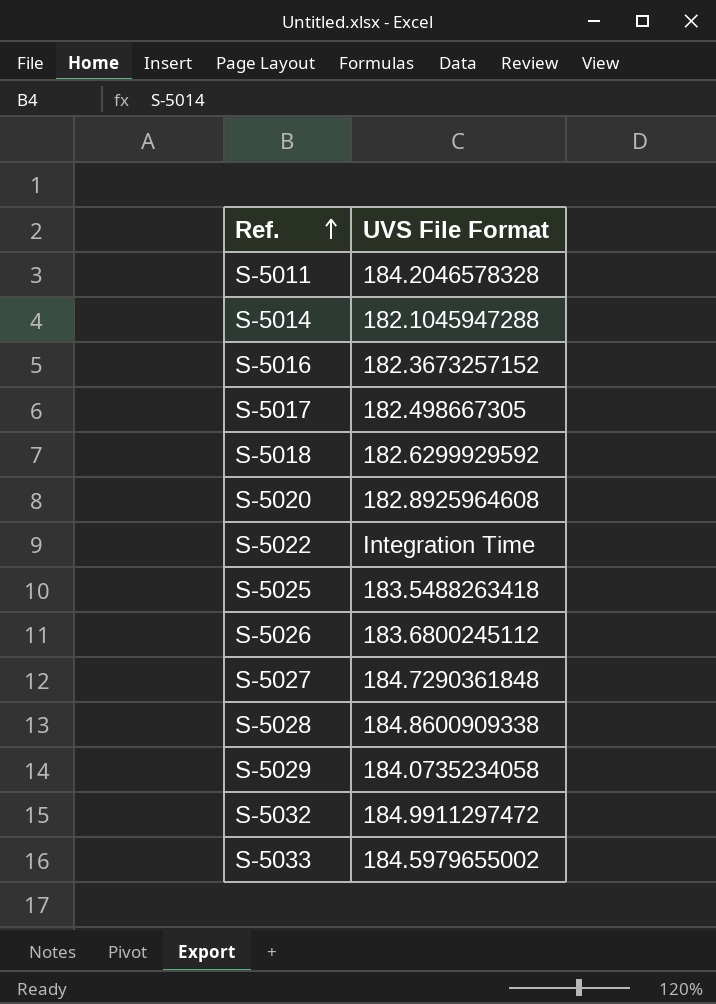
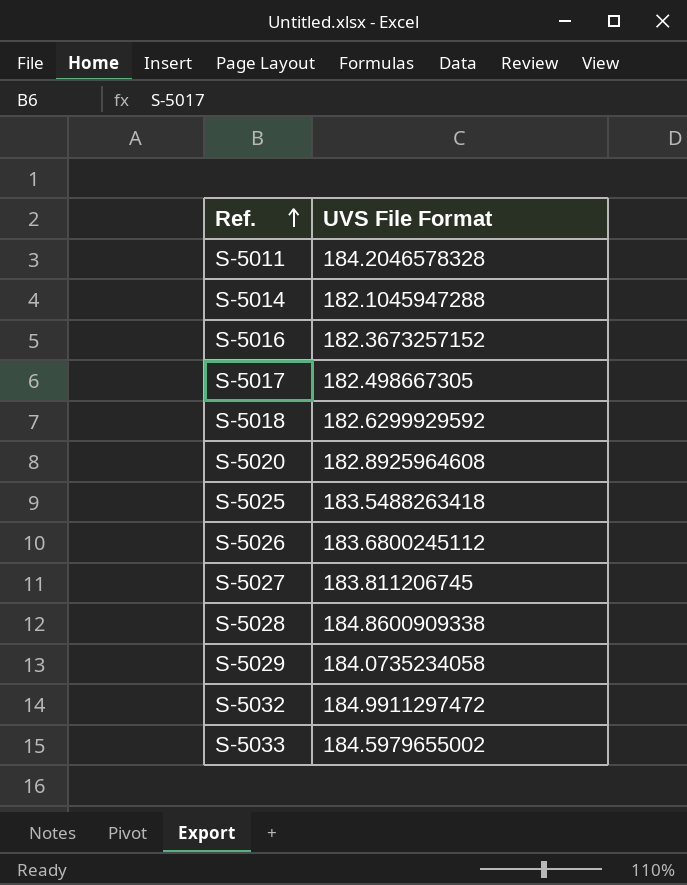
row S-5022: Integration Time -> none
S-5027 | UVS File Format: 184.7290361848 -> 183.811206745

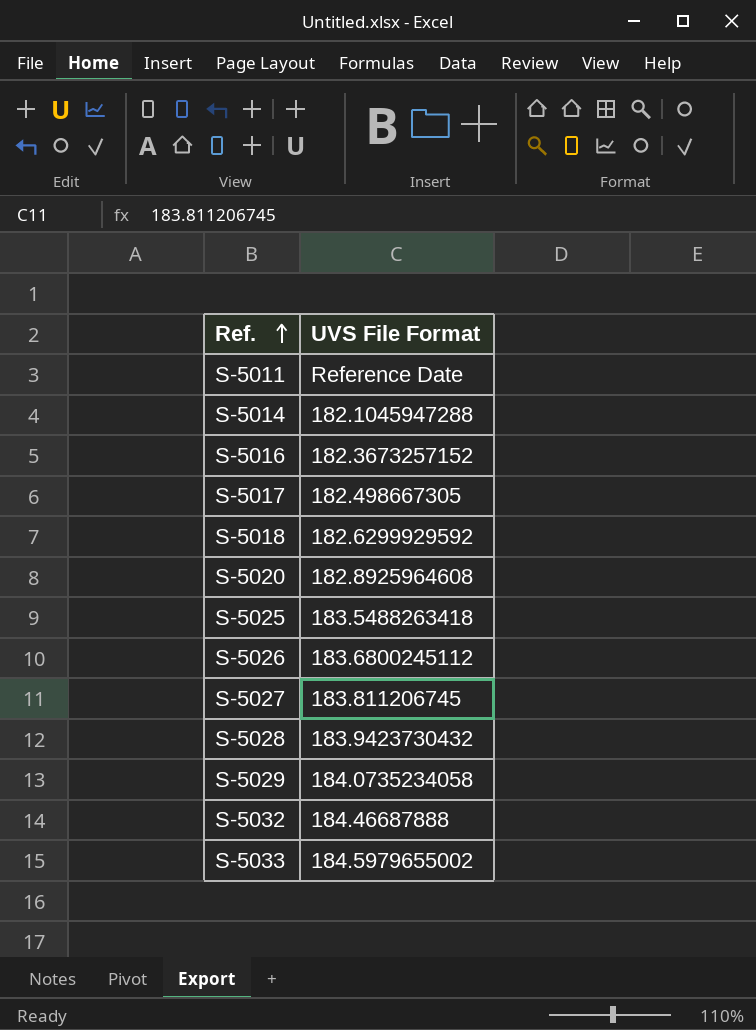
S-5011 | UVS File Format: 184.2046578328 -> Reference Date
S-5028 | UVS File Format: 184.8600909338 -> 183.9423730432
S-5032 | UVS File Format: 184.9911297472 -> 184.46687888

